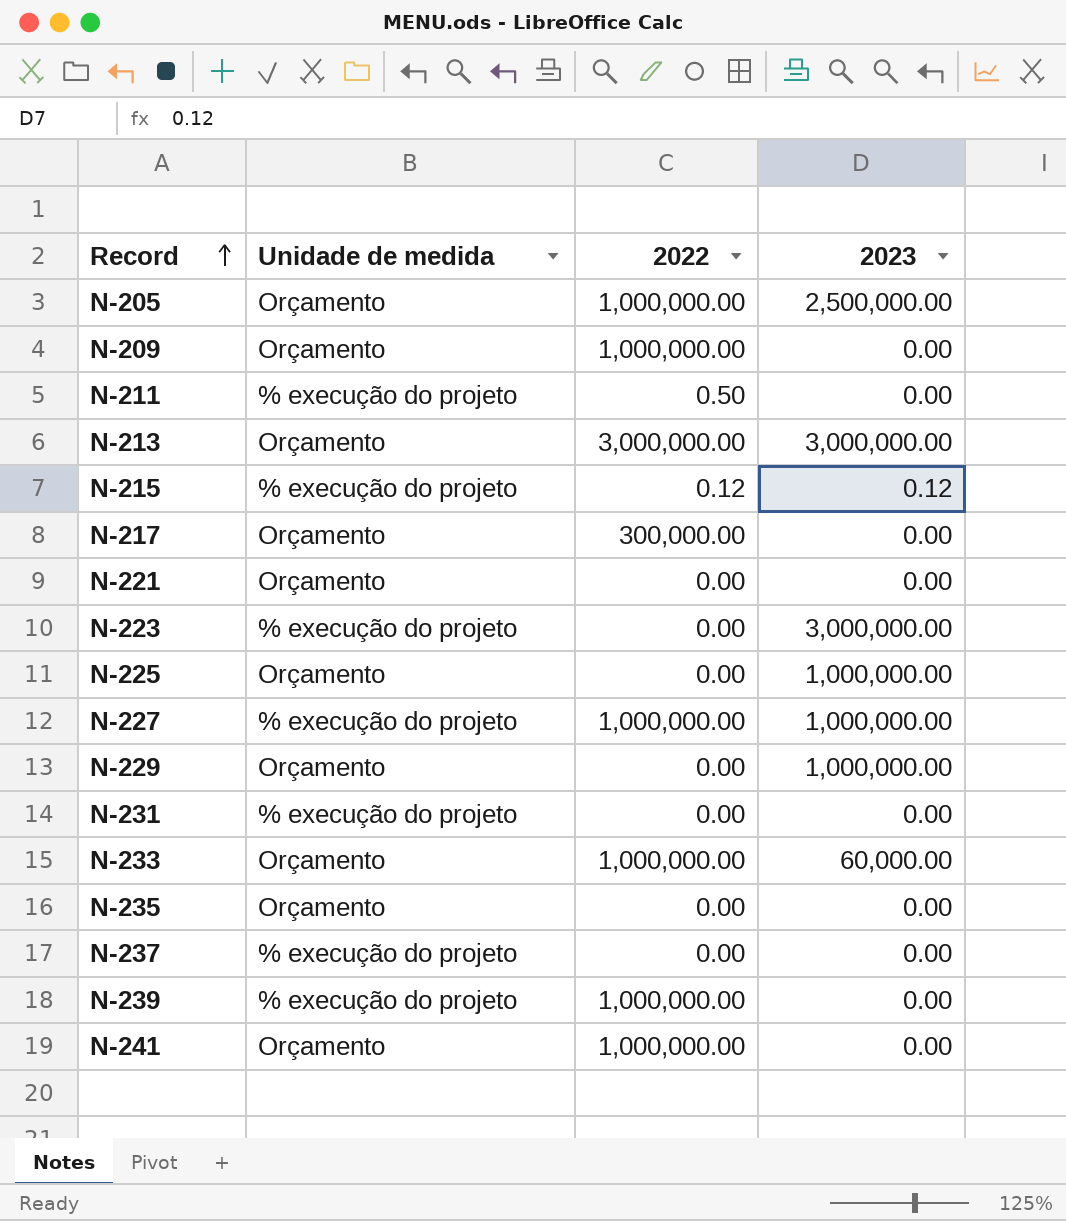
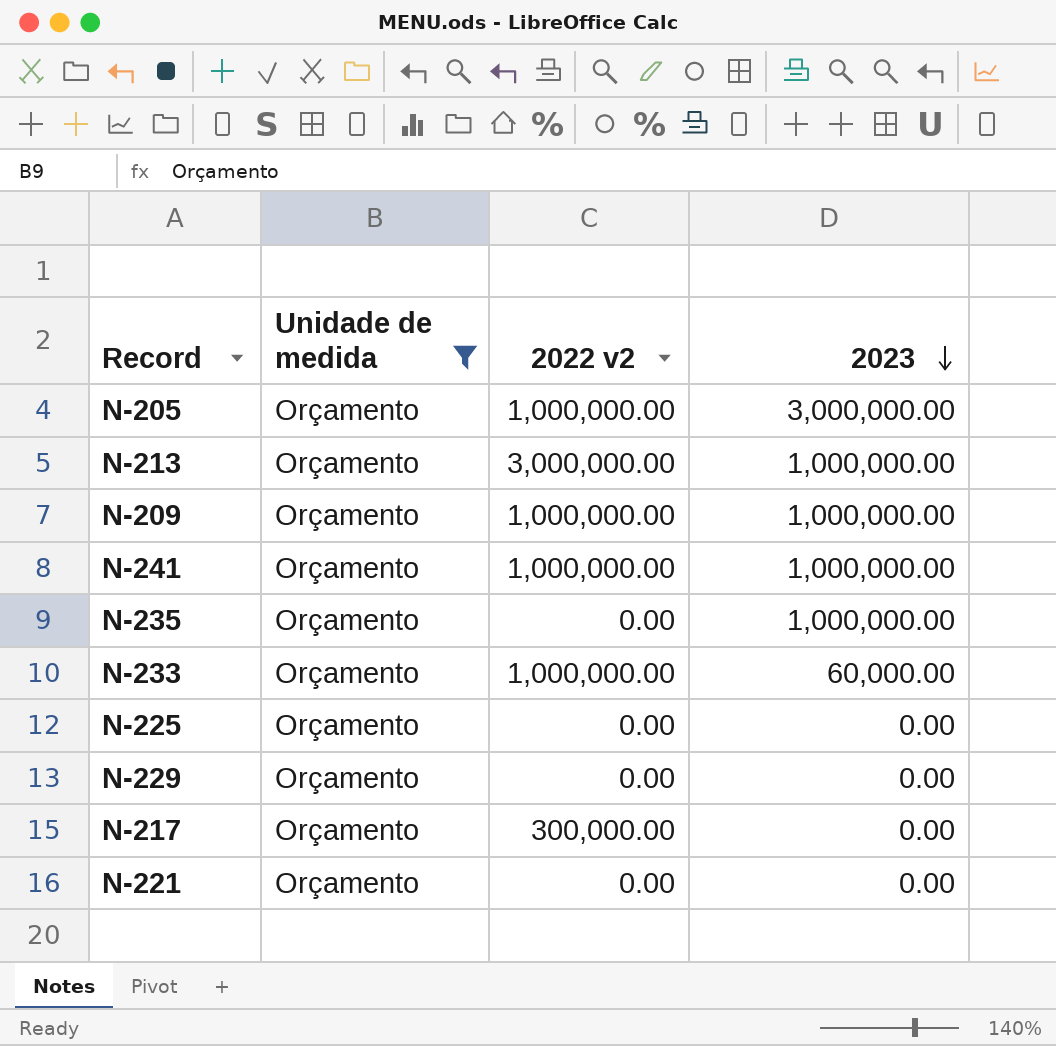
filter: none -> Unidade de medida = Orçamento
row order: Record ascending -> 2023 descending
column name: 2022 -> 2022 v2
N-205 | 2023: 2,500,000.00 -> 3,000,000.00
N-213 | 2023: 3,000,000.00 -> 1,000,000.00
N-209 | 2023: 0.00 -> 1,000,000.00
N-241 | 2023: 0.00 -> 1,000,000.00
N-235 | 2023: 0.00 -> 1,000,000.00
N-225 | 2023: 1,000,000.00 -> 0.00
N-229 | 2023: 1,000,000.00 -> 0.00

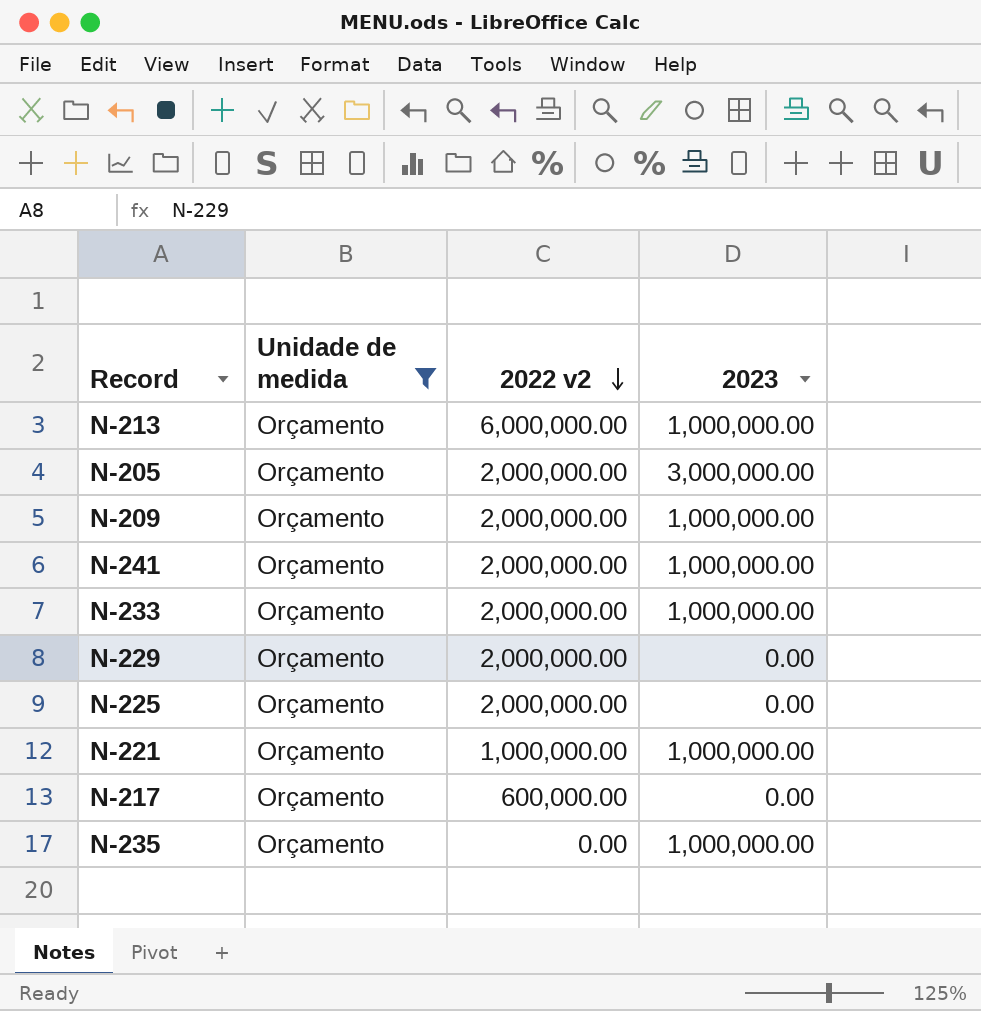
row order: 2023 descending -> 2022 v2 descending
N-213 | 2022 v2: 3,000,000.00 -> 6,000,000.00
N-205 | 2022 v2: 1,000,000.00 -> 2,000,000.00
N-209 | 2022 v2: 1,000,000.00 -> 2,000,000.00
N-241 | 2022 v2: 1,000,000.00 -> 2,000,000.00
N-233 | 2022 v2: 1,000,000.00 -> 2,000,000.00
N-233 | 2023: 60,000.00 -> 1,000,000.00
N-229 | 2022 v2: 0.00 -> 2,000,000.00
N-225 | 2022 v2: 0.00 -> 2,000,000.00
N-221 | 2022 v2: 0.00 -> 1,000,000.00
N-221 | 2023: 0.00 -> 1,000,000.00
N-217 | 2022 v2: 300,000.00 -> 600,000.00

